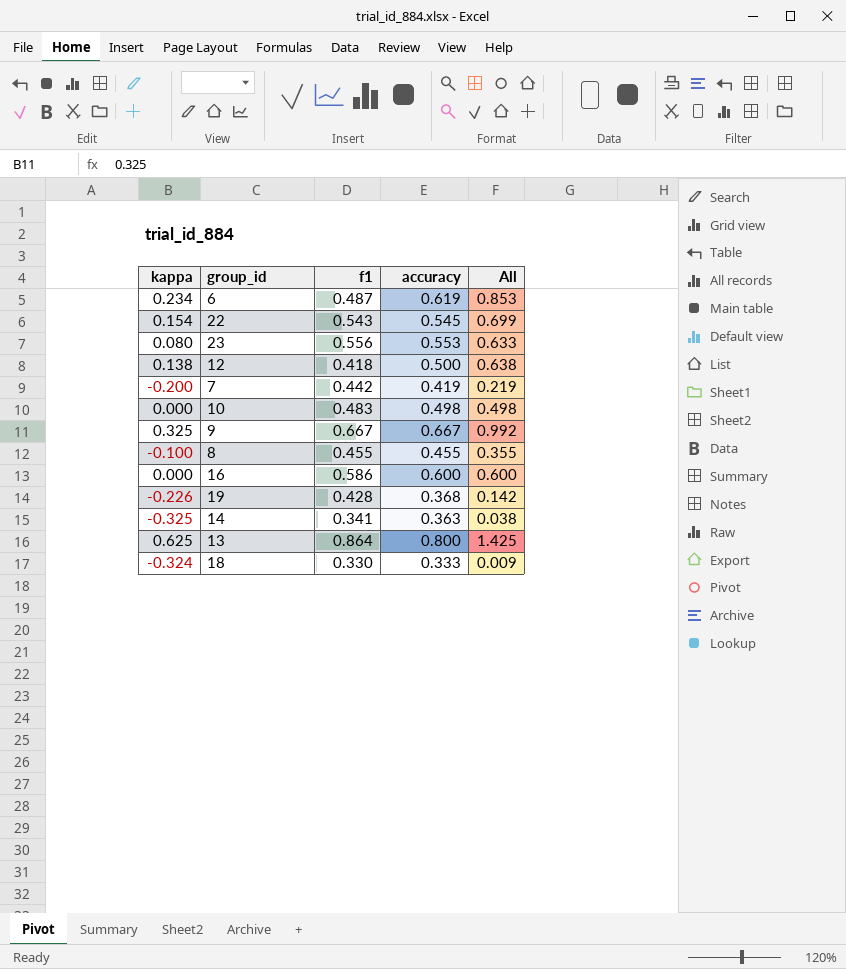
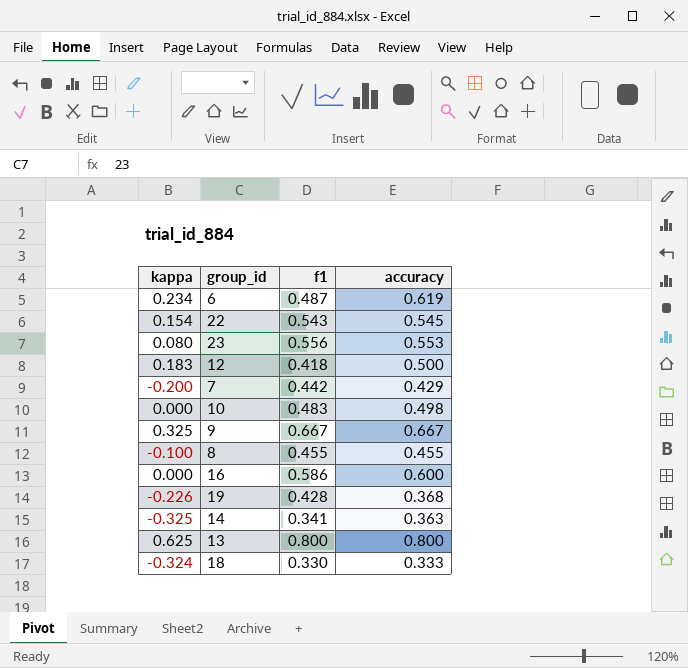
column All | formula: [kappa] + [accuracy] -> none
12 | kappa: 0.138 -> 0.183
7 | accuracy: 0.419 -> 0.429
13 | f1: 0.864 -> 0.800

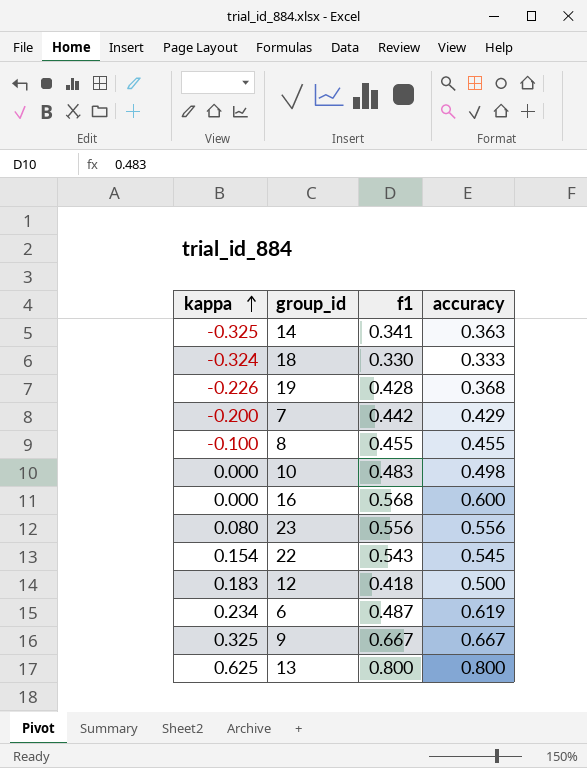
row order: none -> kappa ascending
16 | f1: 0.586 -> 0.568
23 | accuracy: 0.553 -> 0.556

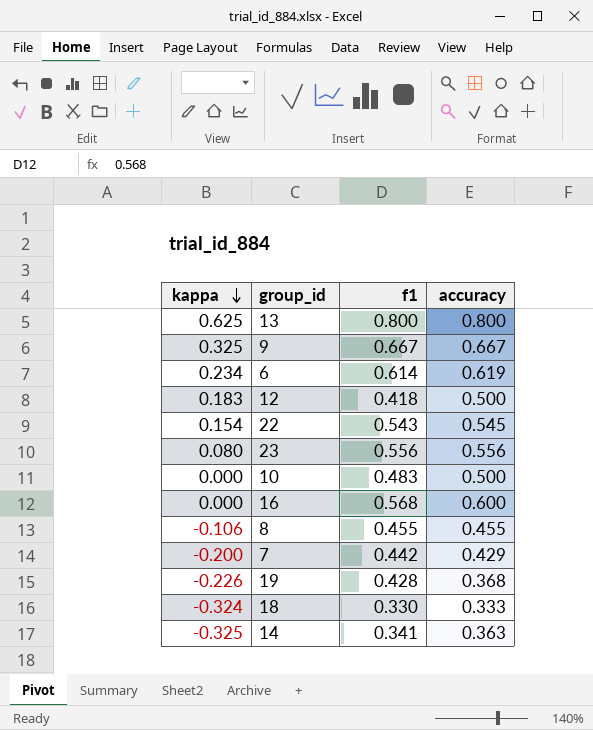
row order: kappa ascending -> kappa descending
6 | f1: 0.487 -> 0.614
10 | accuracy: 0.498 -> 0.500
8 | kappa: -0.100 -> -0.106

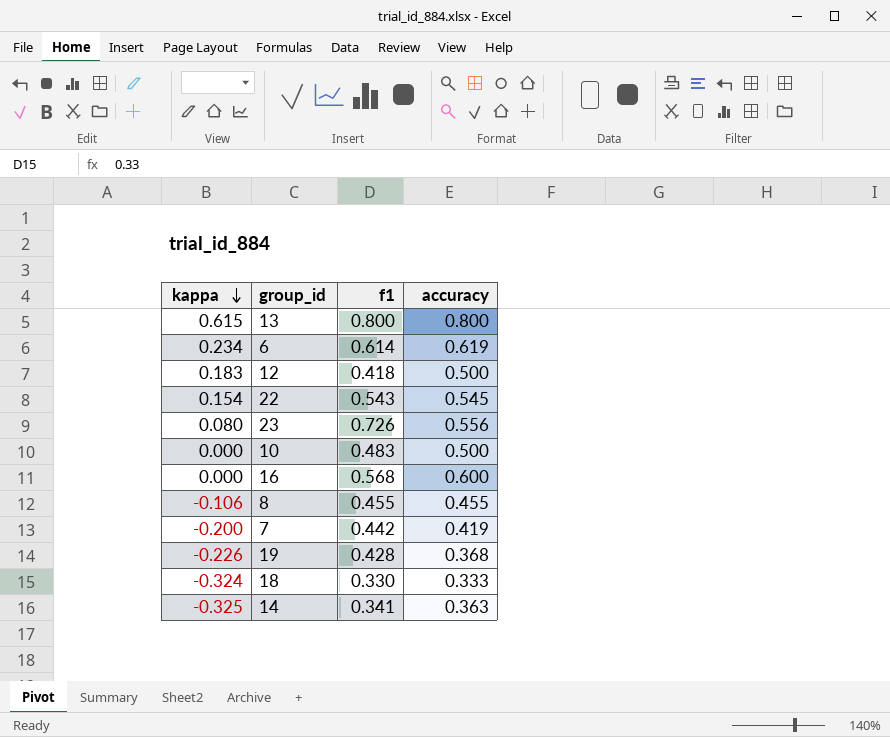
row 9: 0.325 | 0.667 | 0.667 -> none
13 | kappa: 0.625 -> 0.615
23 | f1: 0.556 -> 0.726
7 | accuracy: 0.429 -> 0.419

